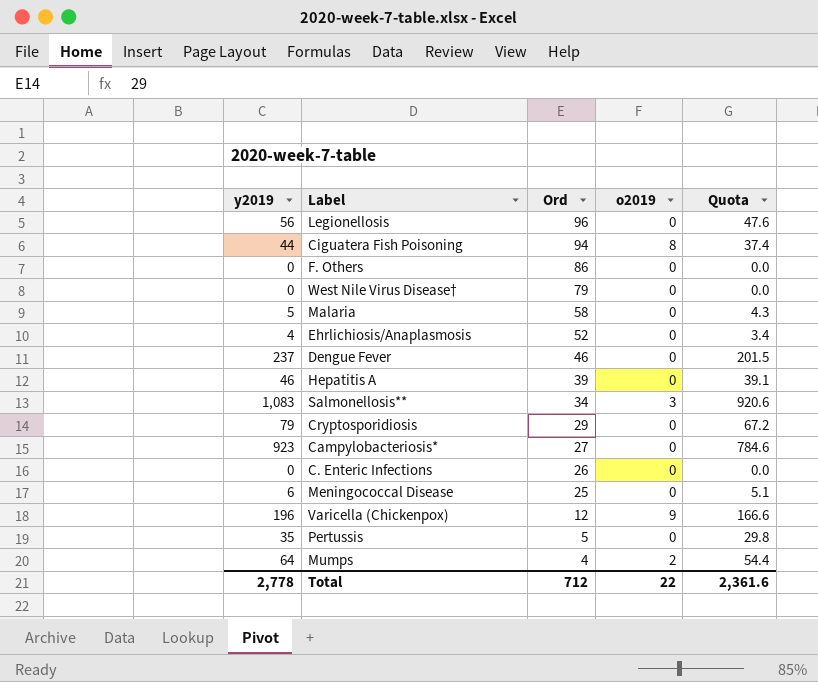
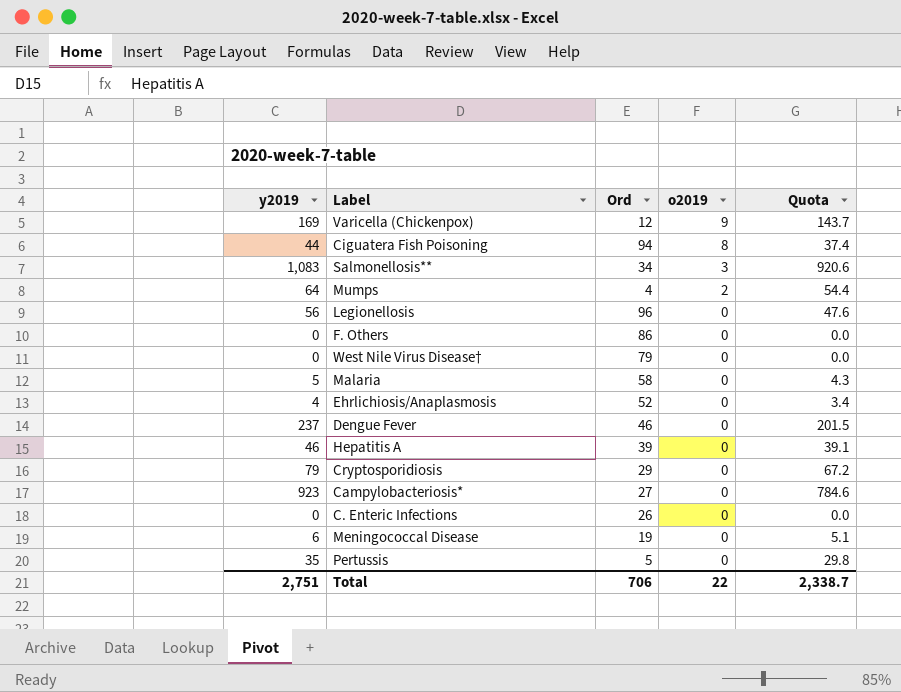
row order: Ord descending -> o2019 descending
Varicella (Chickenpox) | y2019: 196 -> 169
Varicella (Chickenpox) | Quota: 166.6 -> 143.7
Meningococcal Disease | Ord: 25 -> 19
Total | y2019: 2,778 -> 2,751
Total | Ord: 712 -> 706
Total | Quota: 2,361.6 -> 2,338.7

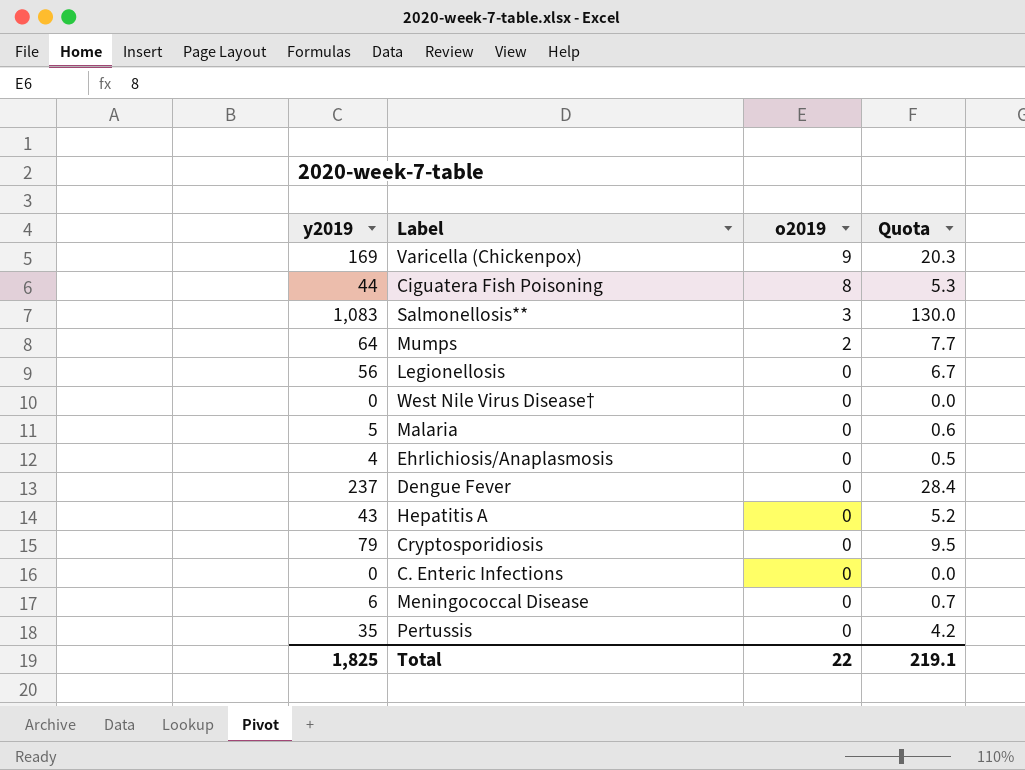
column Ord | position: 3 -> none
column Quota | formula: [y2019] * 0.85 -> [y2019] * 0.12
row F. Others: 0 | 86 | 0 | 0.0 -> none
row Campylobacteriosis*: 923 | 27 | 0 | 784.6 -> none
Hepatitis A | y2019: 46 -> 43
Total | y2019: 2,751 -> 1,825
Total | Quota: 2,338.7 -> 219.1

